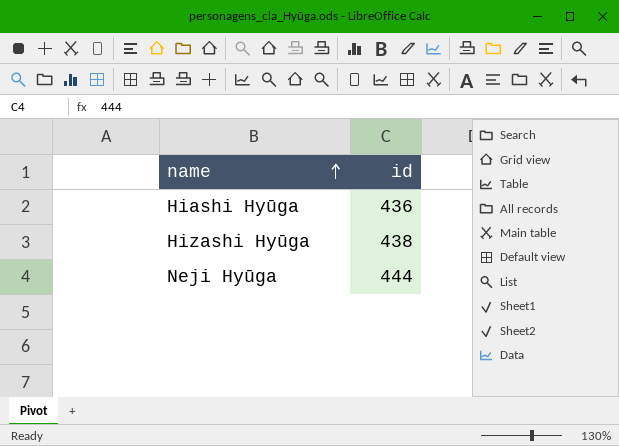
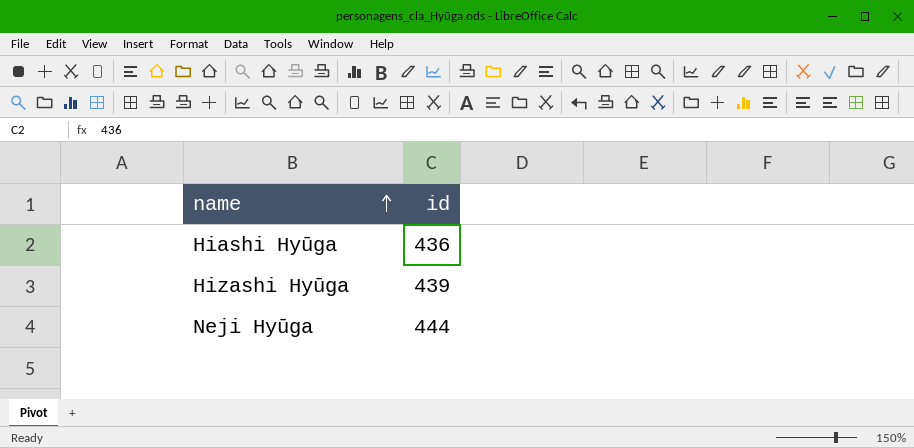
Hizashi Hyūga | id: 438 -> 439

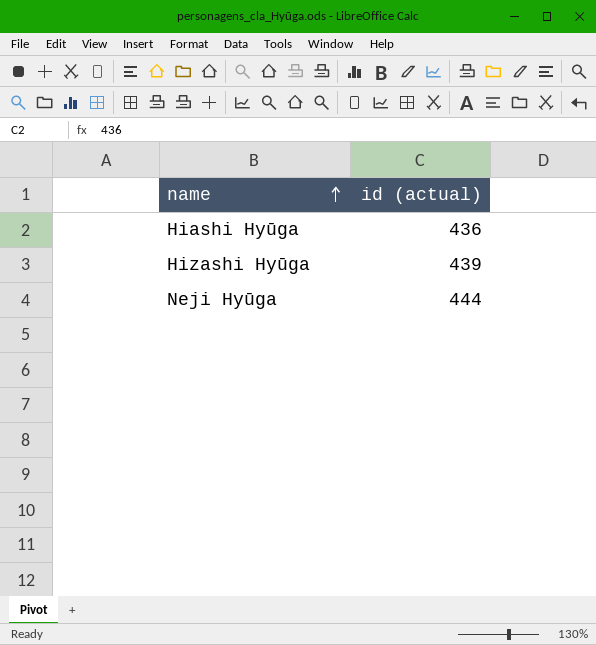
column name: id -> id (actual)

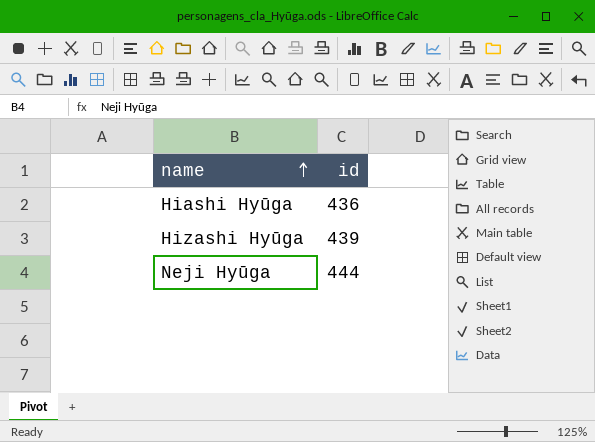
column name: id (actual) -> id

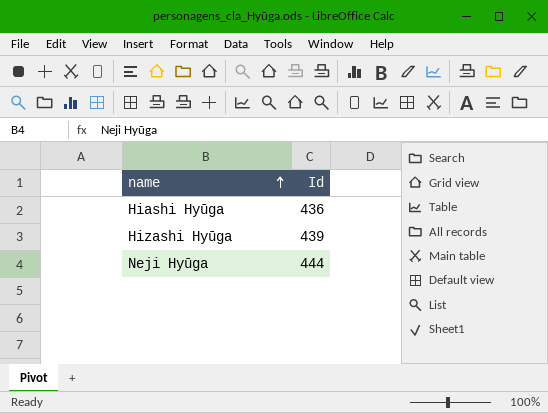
column name: id -> Id

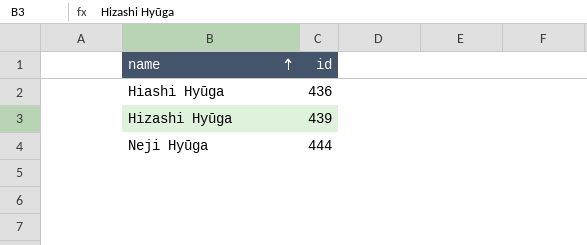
column name: Id -> id

